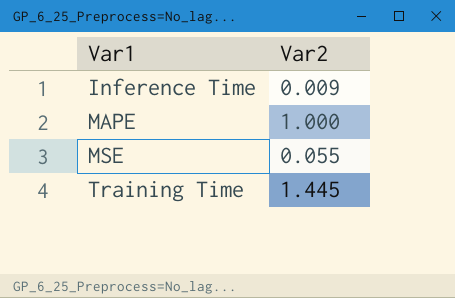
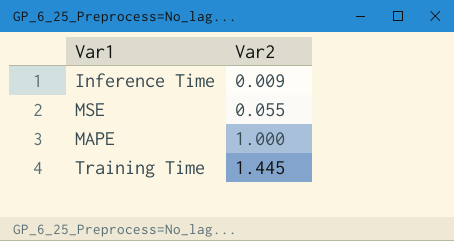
row order: Var1 ascending -> Var2 ascending

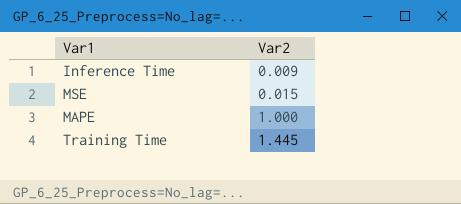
MSE | Var2: 0.055 -> 0.015

